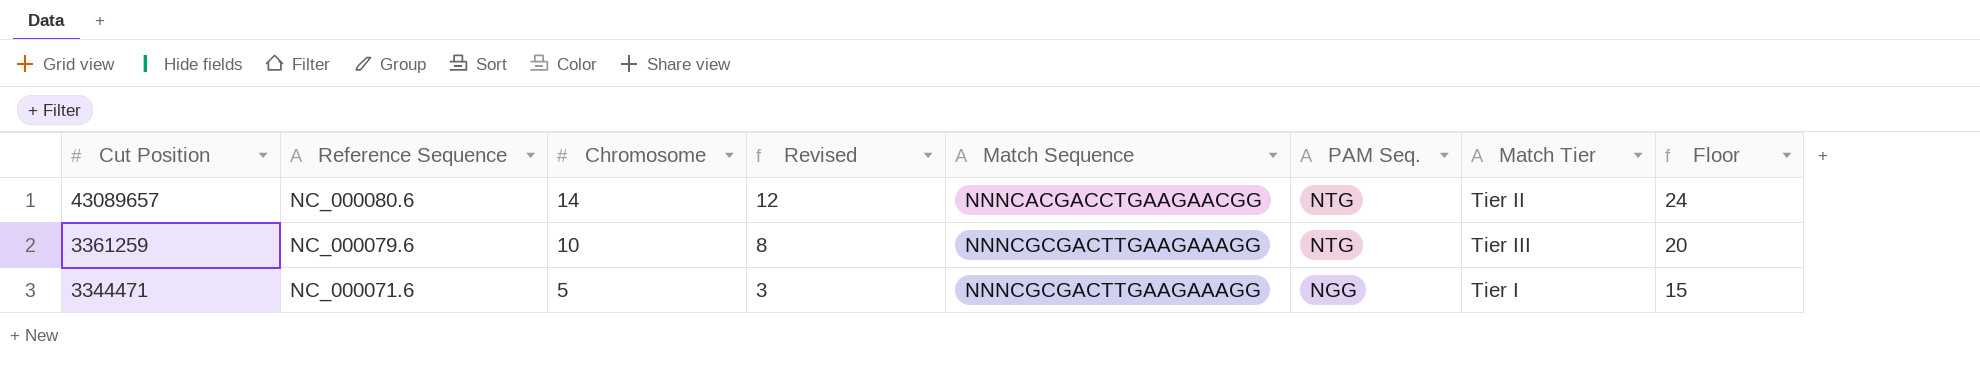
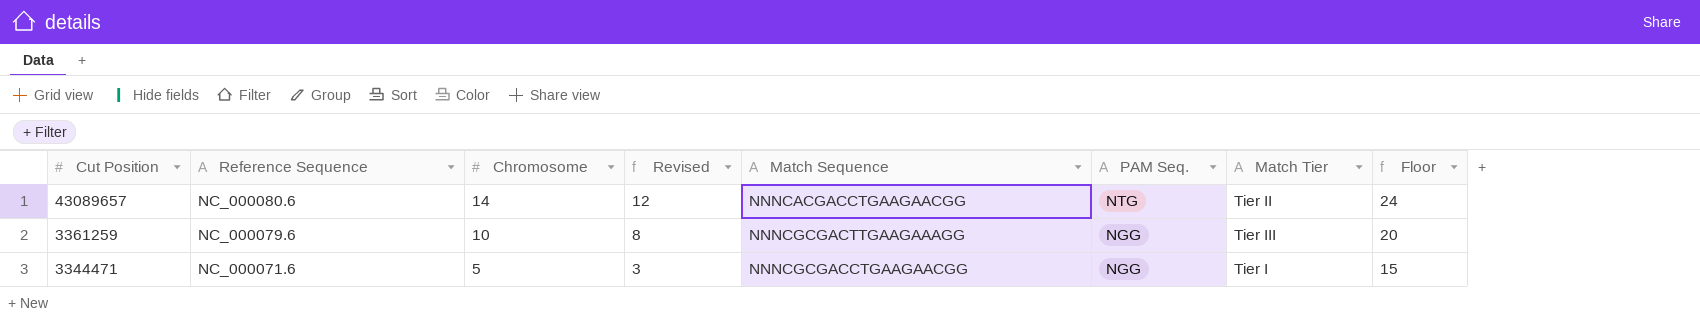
3361259 | PAM Seq.: NTG -> NGG
3344471 | Match Sequence: NNNCGCGACTTGAAGAAAGG -> NNNCGCGACCTGAAGAACGG

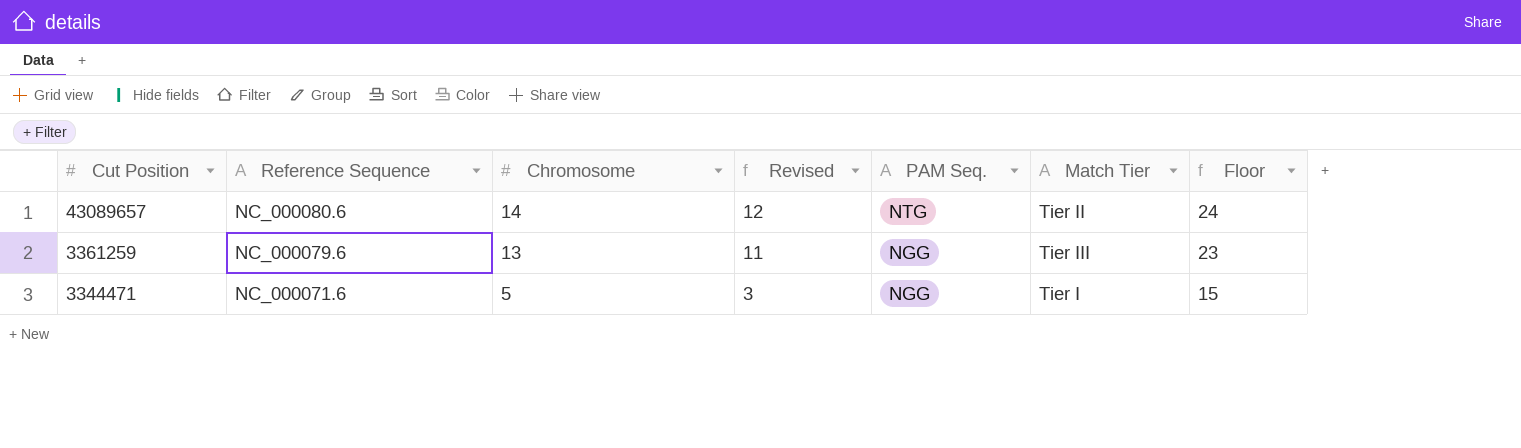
column Match Sequence | position: 5 -> none
3361259 | Chromosome: 10 -> 13
3361259 | Revised: 8 -> 11
3361259 | Floor: 20 -> 23

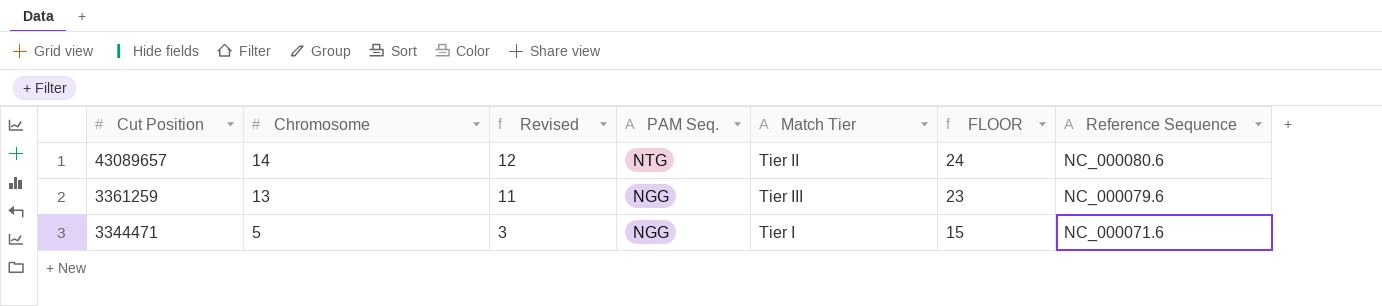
column name: Floor -> FLOOR
column Reference Sequence | position: 2 -> 7

